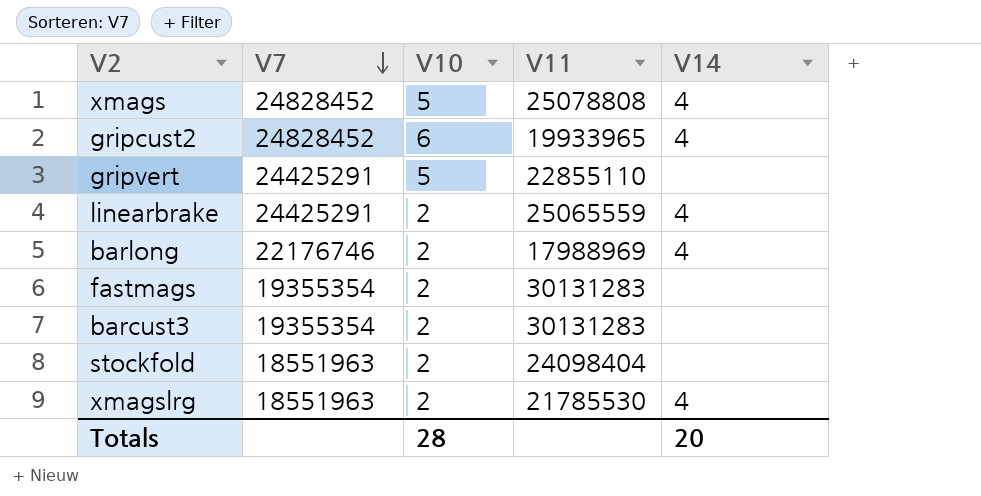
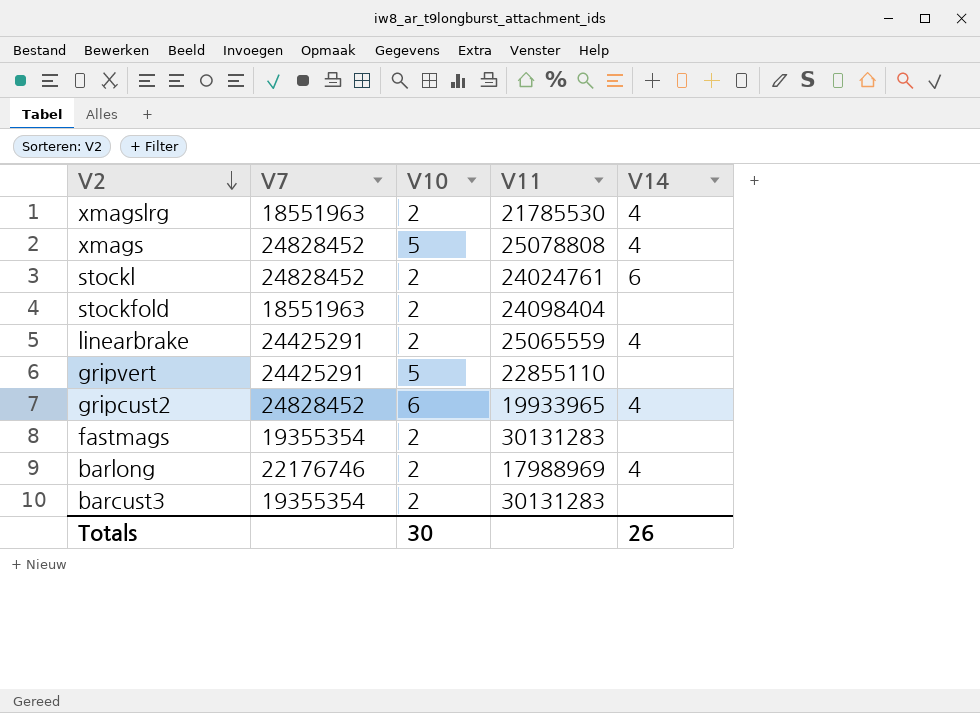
row order: V7 descending -> V2 descending
row stockl: none -> 24828452 | 2 | 24024761 | 6
Totals | V10: 28 -> 30
Totals | V14: 20 -> 26

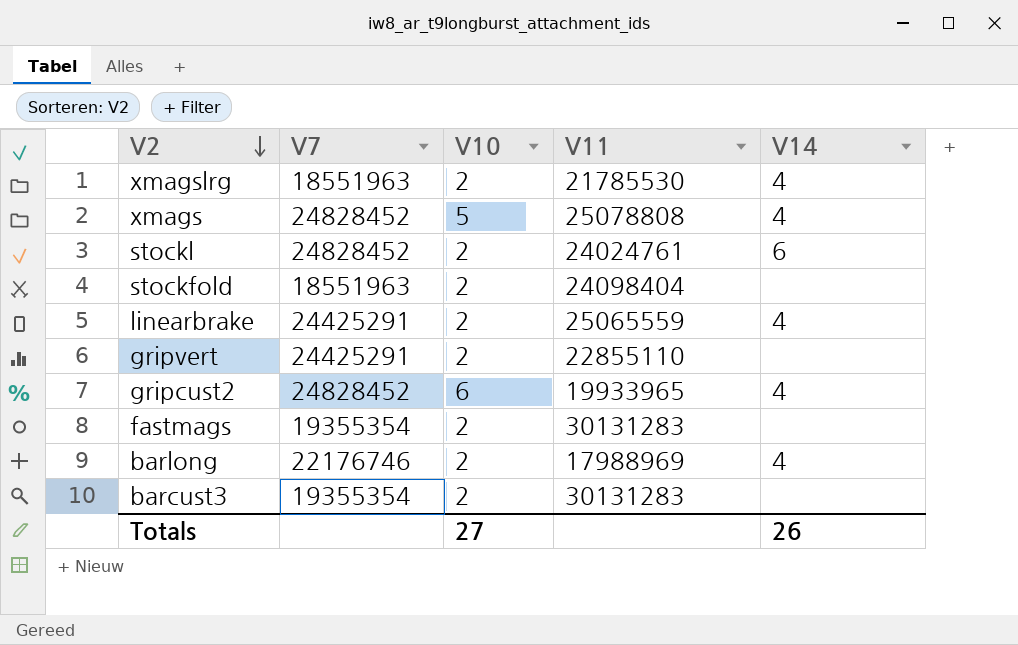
gripvert | V10: 5 -> 2
Totals | V10: 30 -> 27

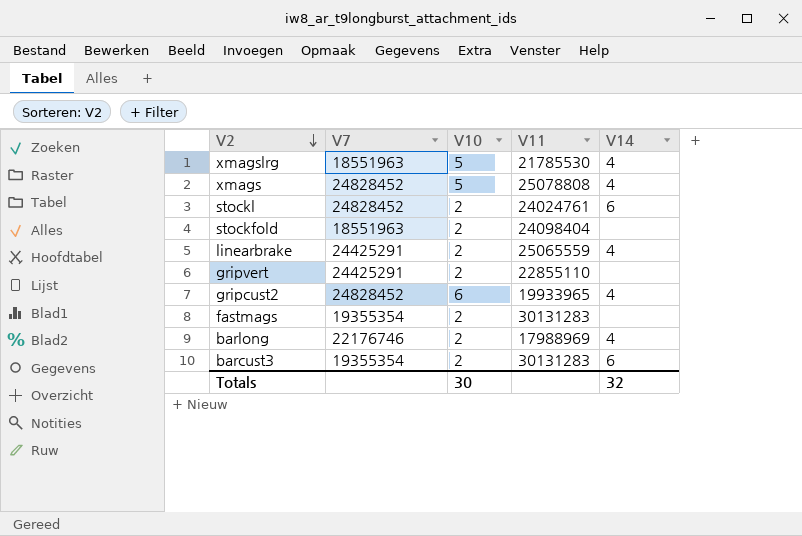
xmagslrg | V10: 2 -> 5
barcust3 | V14: none -> 6
Totals | V10: 27 -> 30
Totals | V14: 26 -> 32

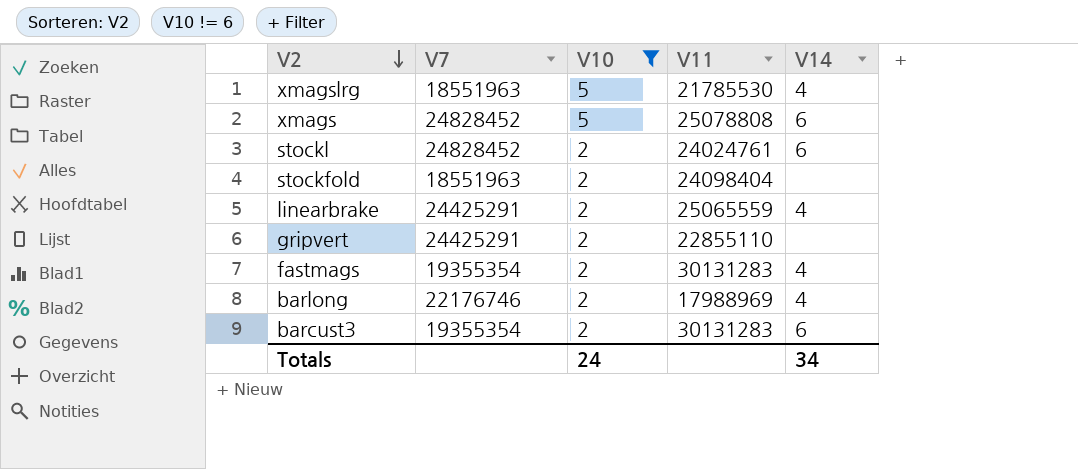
filter: none -> V10 != 6
xmags | V14: 4 -> 6
fastmags | V14: none -> 4
Totals | V10: 30 -> 24
Totals | V14: 32 -> 34

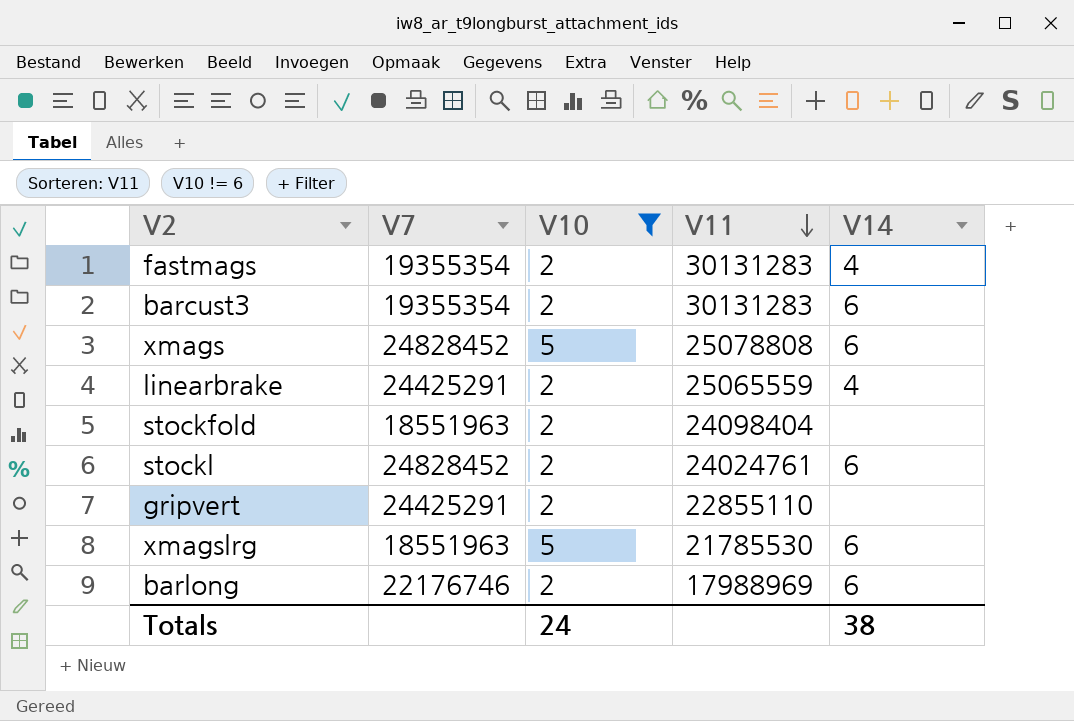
row order: V2 descending -> V11 descending
xmagslrg | V14: 4 -> 6
barlong | V14: 4 -> 6
Totals | V14: 34 -> 38

